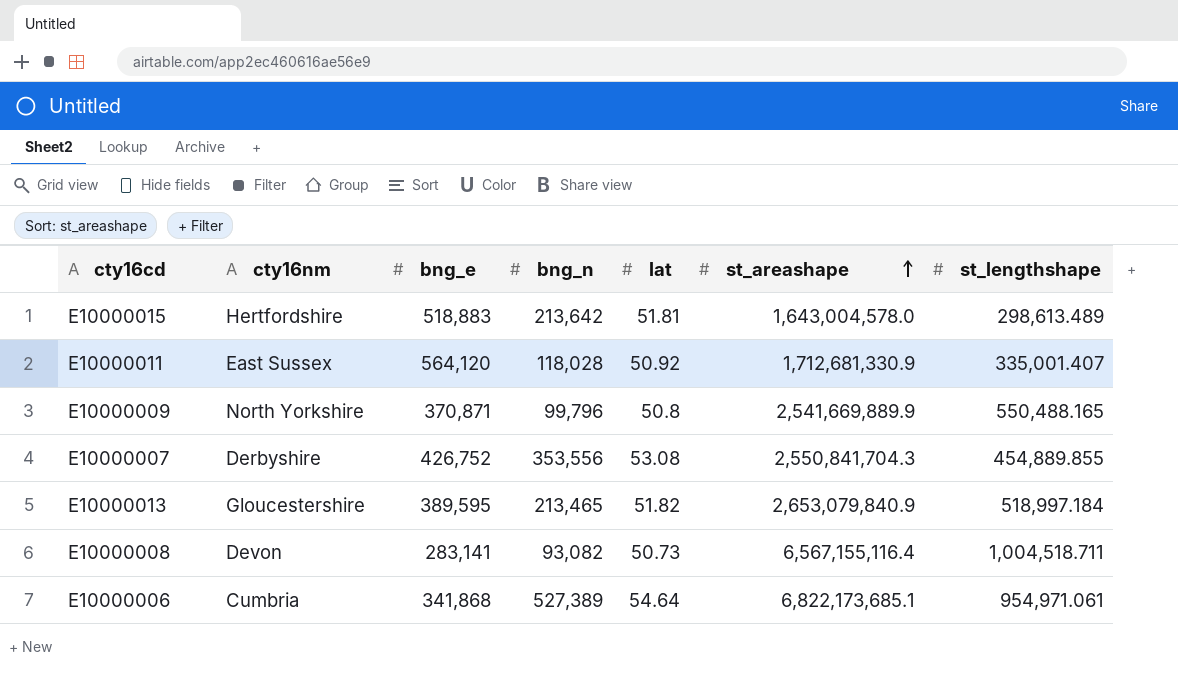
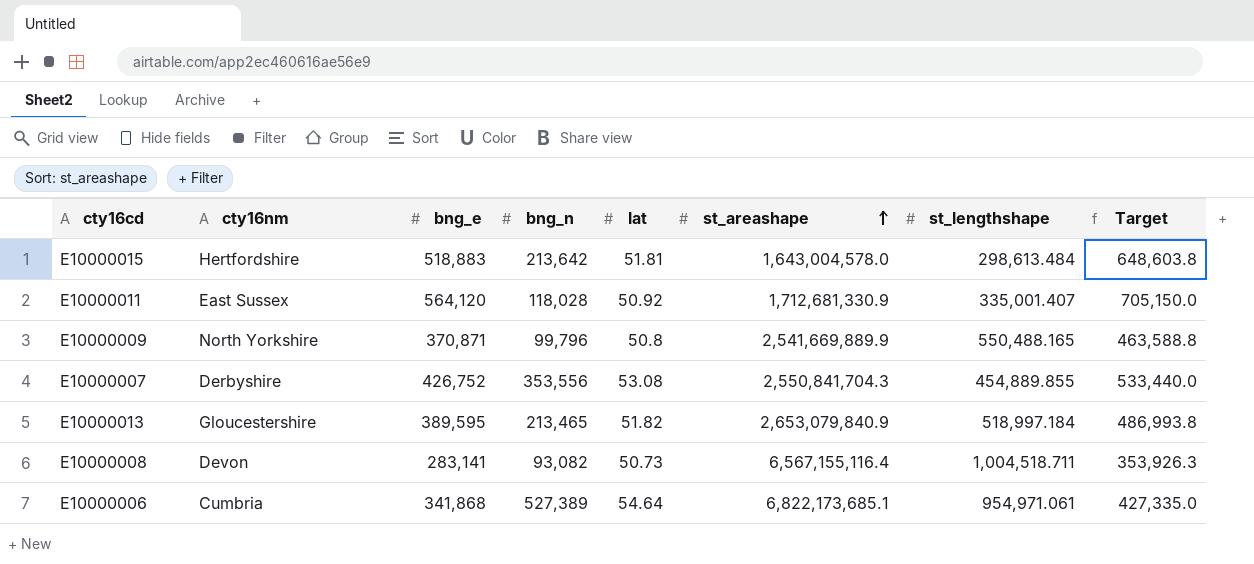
column Target | formula: none -> [bng_e] * 1.25
E10000015 | st_lengthshape: 298,613.489 -> 298,613.484

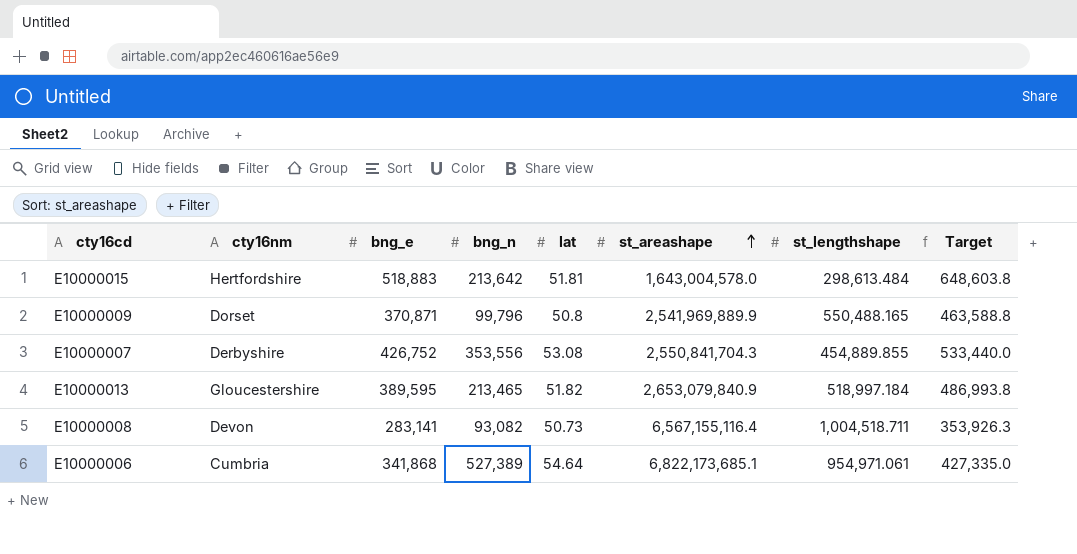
row E10000011: East Sussex | 564,120 | 118,028 | 50.92 | 1,712,681,330.9 | 335,001.407 | 705,150.0 -> none
E10000009 | cty16nm: North Yorkshire -> Dorset
E10000009 | st_areashape: 2,541,669,889.9 -> 2,541,969,889.9

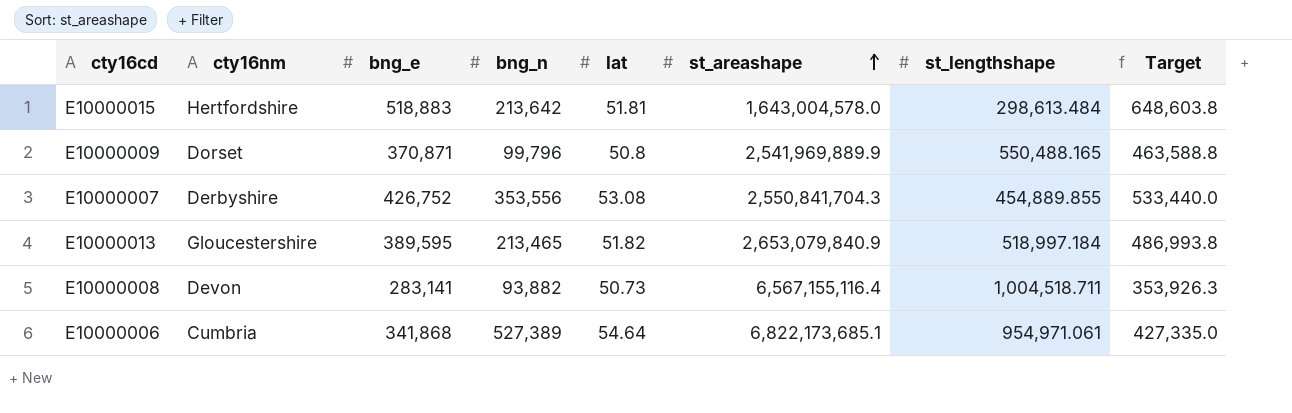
E10000008 | bng_n: 93,082 -> 93,882

